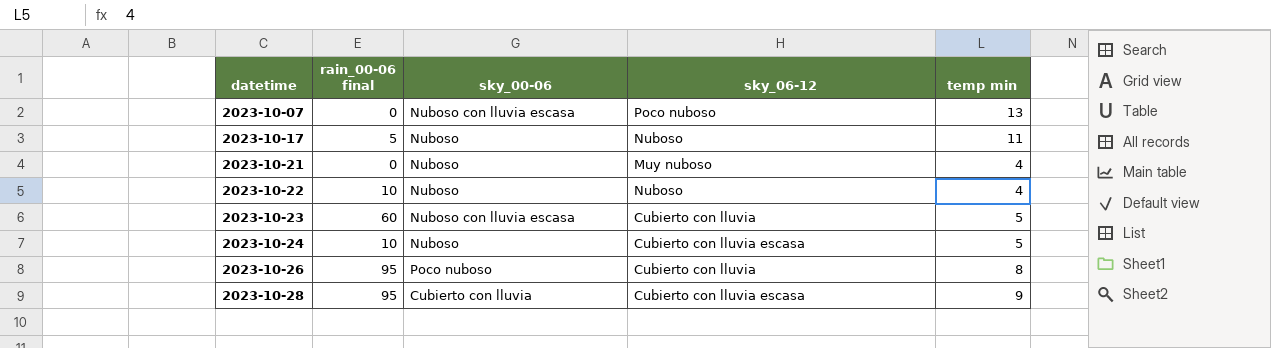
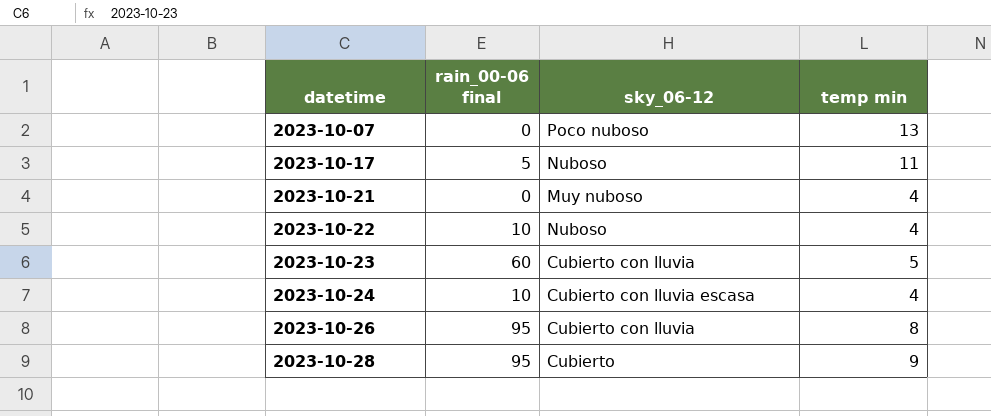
column sky_00-06 | position: 3 -> none
2023-10-24 | temp min: 5 -> 4
2023-10-28 | sky_06-12: Cubierto con lluvia escasa -> Cubierto

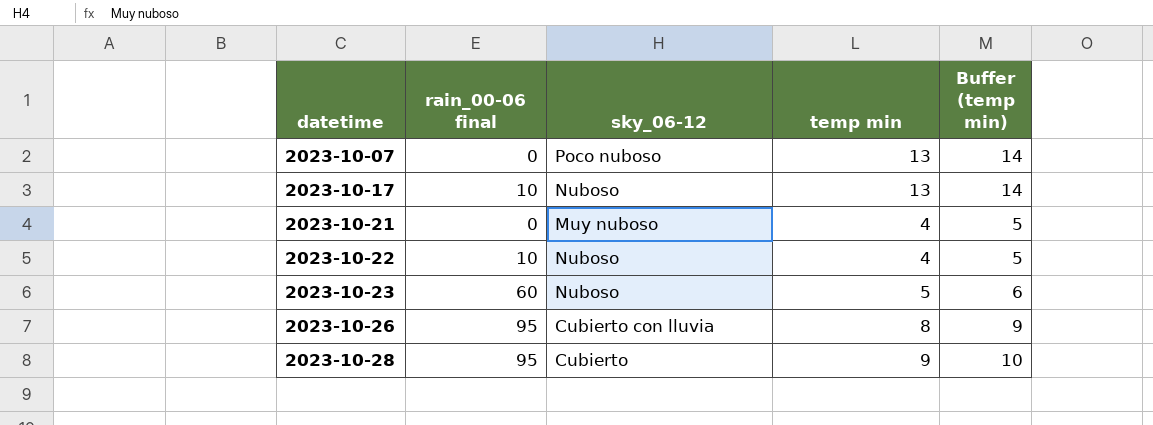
column Buffer (temp min) | formula: none -> [temp min] + 1
row 2023-10-24: 10 | Cubierto con lluvia escasa | 4 -> none
2023-10-17 | rain_00-06 final: 5 -> 10
2023-10-17 | temp min: 11 -> 13
2023-10-23 | sky_06-12: Cubierto con lluvia -> Nuboso

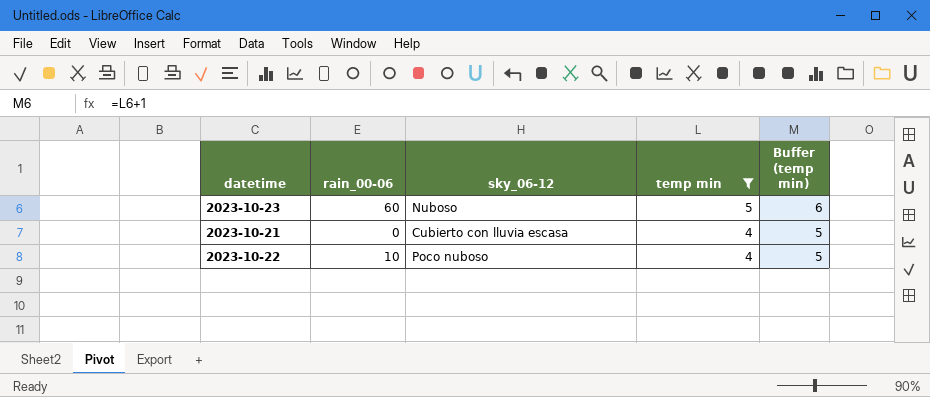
filter: none -> temp min <= 5
row order: datetime ascending -> temp min descending
column name: rain_00-06 final -> rain_00-06
2023-10-21 | sky_06-12: Muy nuboso -> Cubierto con lluvia escasa
2023-10-22 | sky_06-12: Nuboso -> Poco nuboso

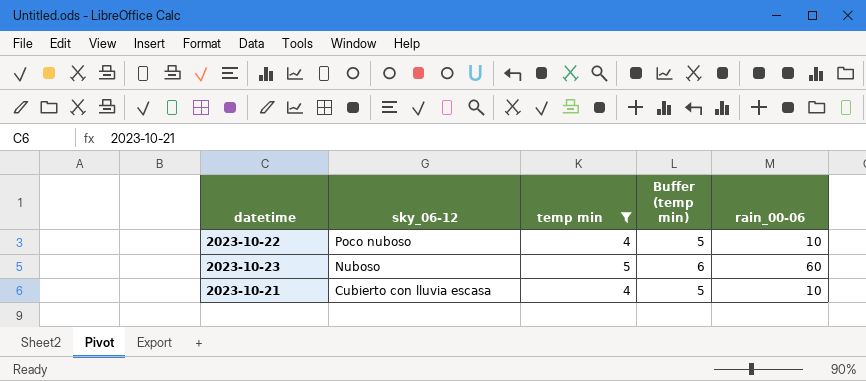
row order: temp min descending -> sky_06-12 descending
column rain_00-06 | position: 2 -> 5
2023-10-21 | rain_00-06: 0 -> 10

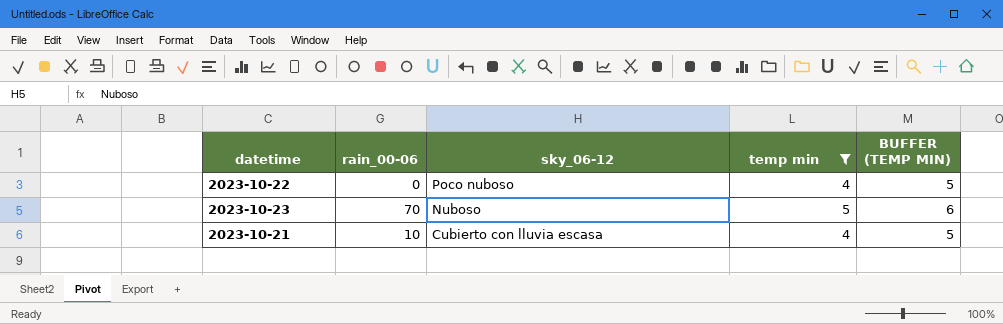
column rain_00-06 | position: 5 -> 2
column name: Buffer (temp min) -> BUFFER (TEMP MIN)
2023-10-22 | rain_00-06: 10 -> 0
2023-10-23 | rain_00-06: 60 -> 70

